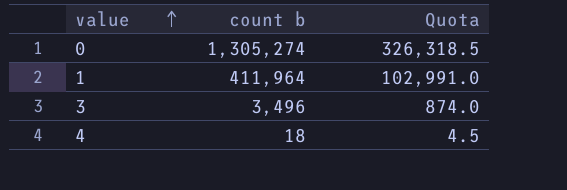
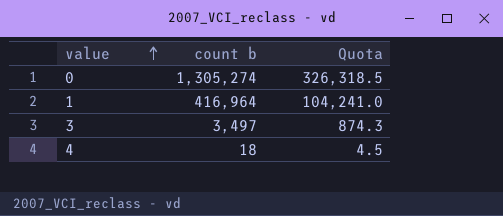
1 | count b: 411,964 -> 416,964
1 | Quota: 102,991.0 -> 104,241.0
3 | count b: 3,496 -> 3,497
3 | Quota: 874.0 -> 874.3

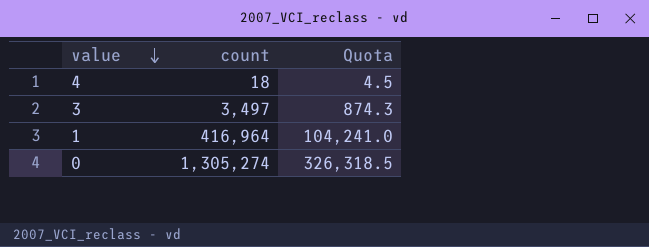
row order: value ascending -> value descending
column name: count b -> count

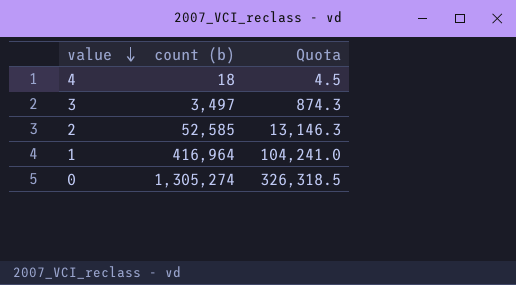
column name: count -> count (b)
row 2: none -> 52,585 | 13,146.3

